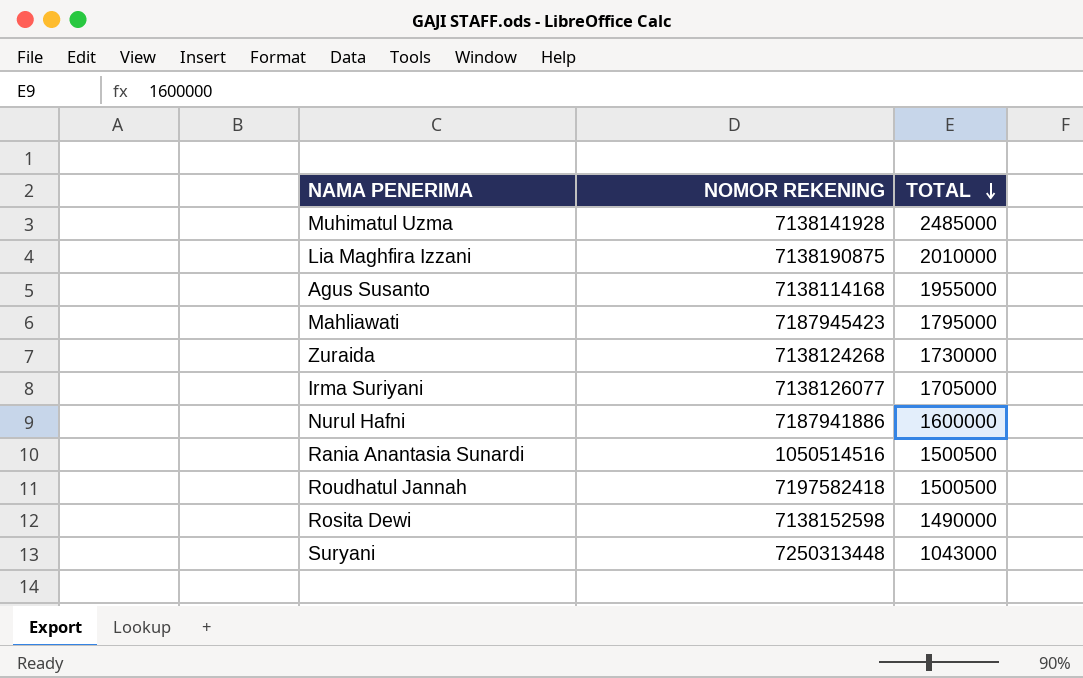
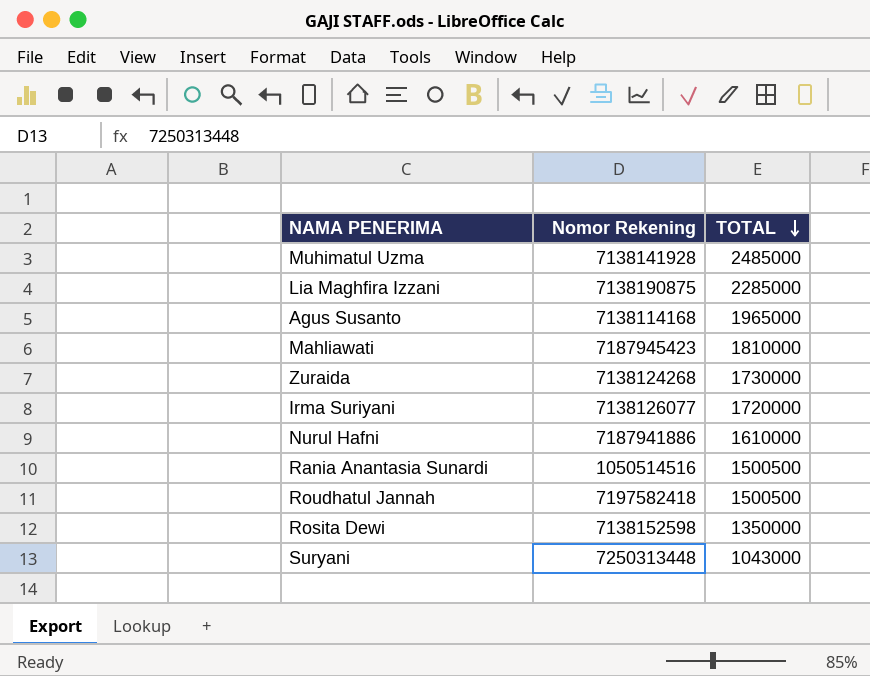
column name: NOMOR REKENING -> Nomor Rekening
Lia Maghfira Izzani | TOTAL: 2010000 -> 2285000
Agus Susanto | TOTAL: 1955000 -> 1965000
Mahliawati | TOTAL: 1795000 -> 1810000
Irma Suriyani | TOTAL: 1705000 -> 1720000
Nurul Hafni | TOTAL: 1600000 -> 1610000
Rosita Dewi | TOTAL: 1490000 -> 1350000

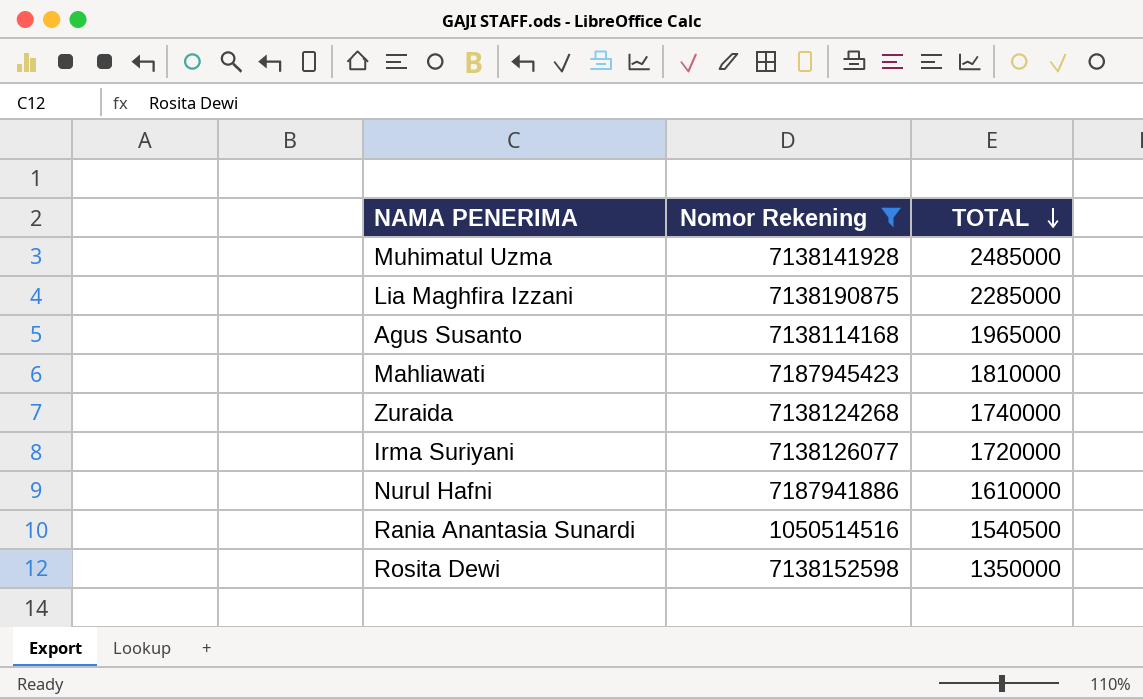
filter: none -> Nomor Rekening <= 7187945423
Zuraida | TOTAL: 1730000 -> 1740000
Rania Anantasia Sunardi | TOTAL: 1500500 -> 1540500

